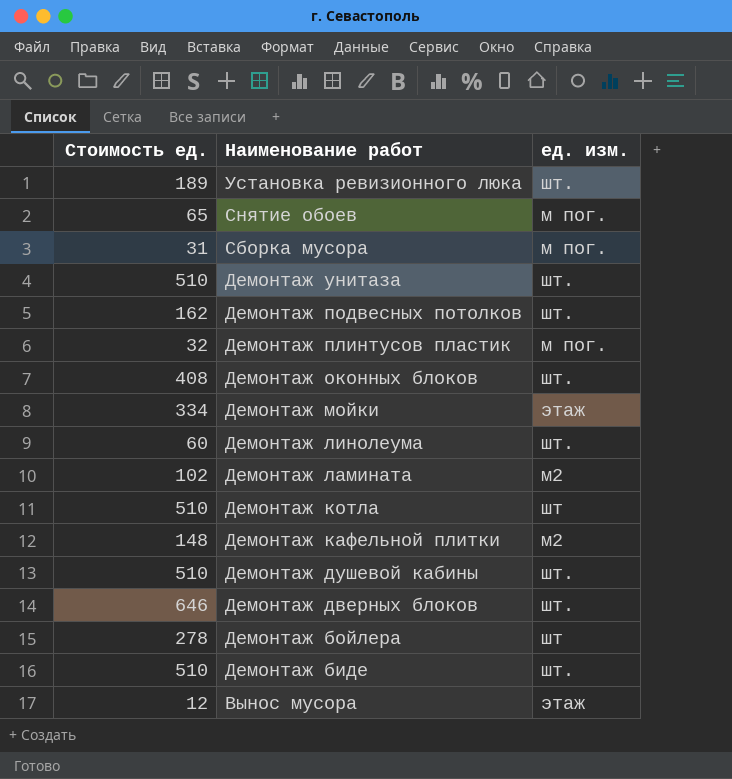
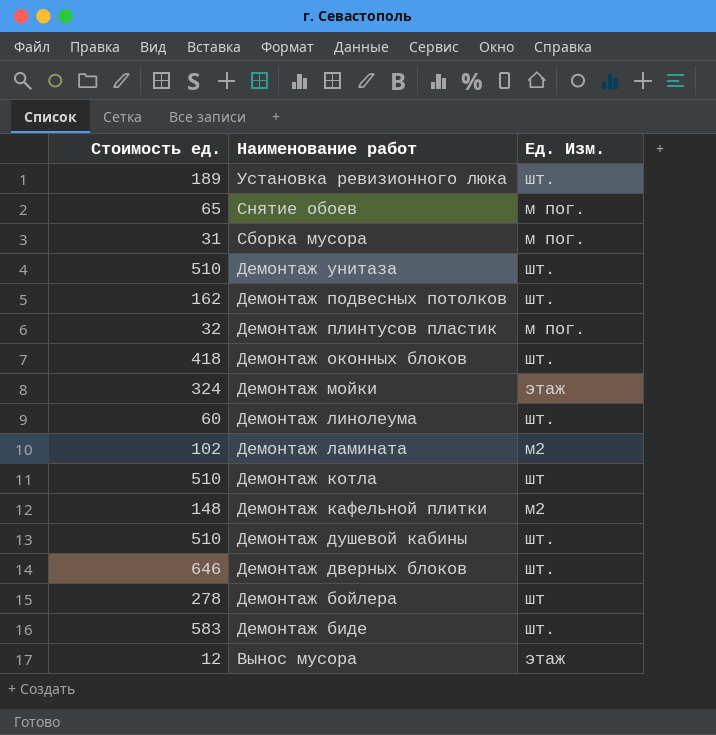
column name: ед. изм. -> Ед. Изм.
Демонтаж оконных блоков | Стоимость ед.: 408 -> 418
Демонтаж мойки | Стоимость ед.: 334 -> 324
Демонтаж биде | Стоимость ед.: 510 -> 583

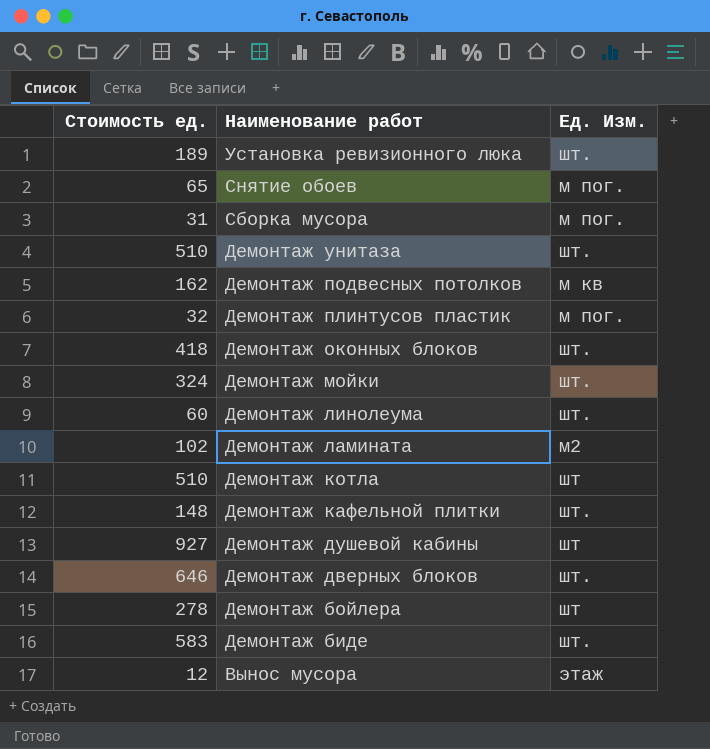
Демонтаж подвесных потолков | Ед. Изм.: шт. -> м кв
Демонтаж мойки | Ед. Изм.: этаж -> шт.
Демонтаж кафельной плитки | Ед. Изм.: м2 -> шт.
Демонтаж душевой кабины | Стоимость ед.: 510 -> 927
Демонтаж душевой кабины | Ед. Изм.: шт. -> шт

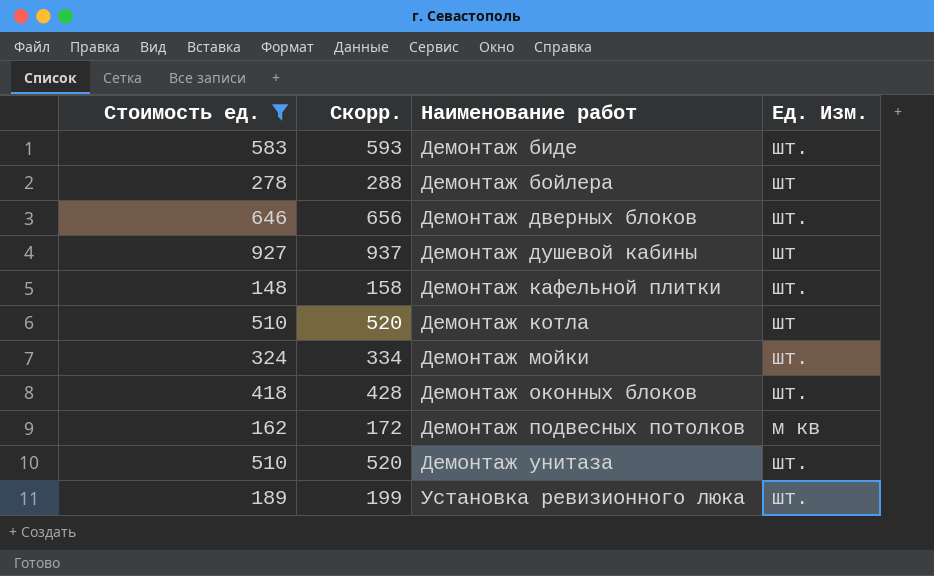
filter: none -> Стоимость ед. >= 148
row order: Наименование работ descending -> Наименование работ ascending
column Скорр. | formula: none -> [Стоимость ед.] + 10

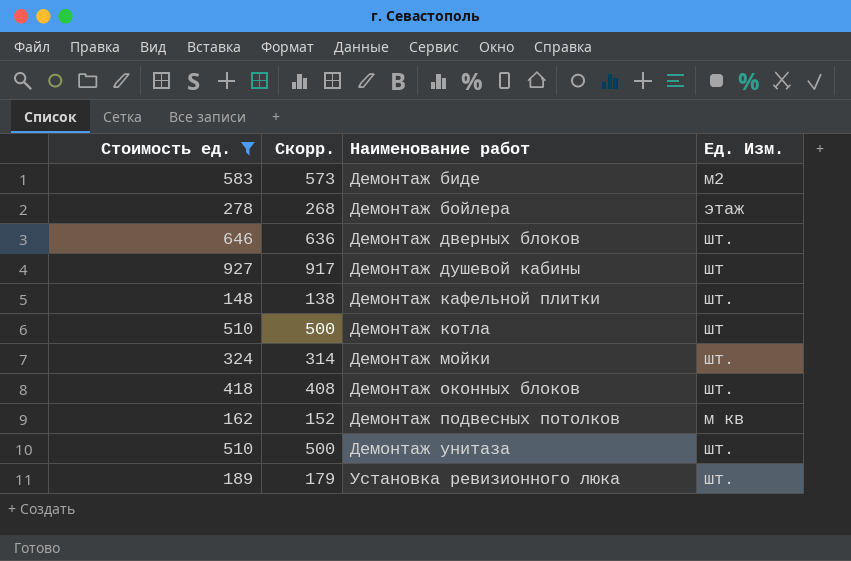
column Скорр. | formula: [Стоимость ед.] + 10 -> [Стоимость ед.] - 10
Демонтаж биде | Ед. Изм.: шт. -> м2
Демонтаж бойлера | Ед. Изм.: шт -> этаж

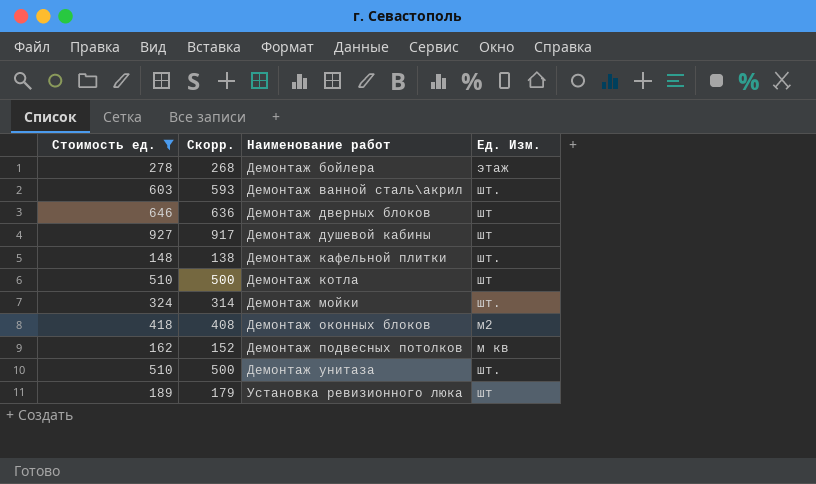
row Демонтаж биде: 583 | 573 | м2 -> none
row Демонтаж ванной сталь\акрил: none -> 603 | 593 | шт.
Демонтаж дверных блоков | Ед. Изм.: шт. -> шт
Демонтаж оконных блоков | Ед. Изм.: шт. -> м2
Установка ревизионного люка | Ед. Изм.: шт. -> шт

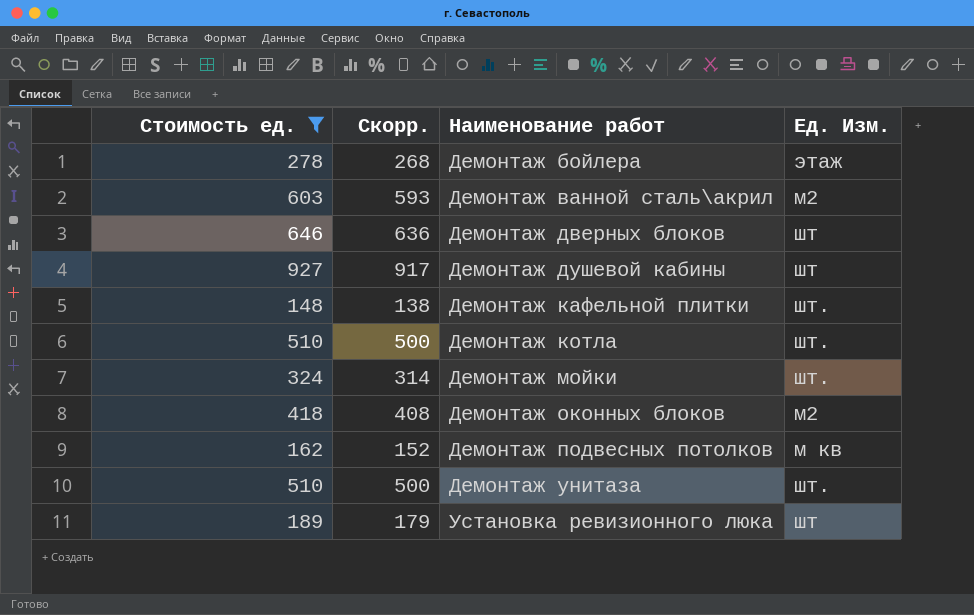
Демонтаж ванной сталь\акрил | Ед. Изм.: шт. -> м2
Демонтаж котла | Ед. Изм.: шт -> шт.

